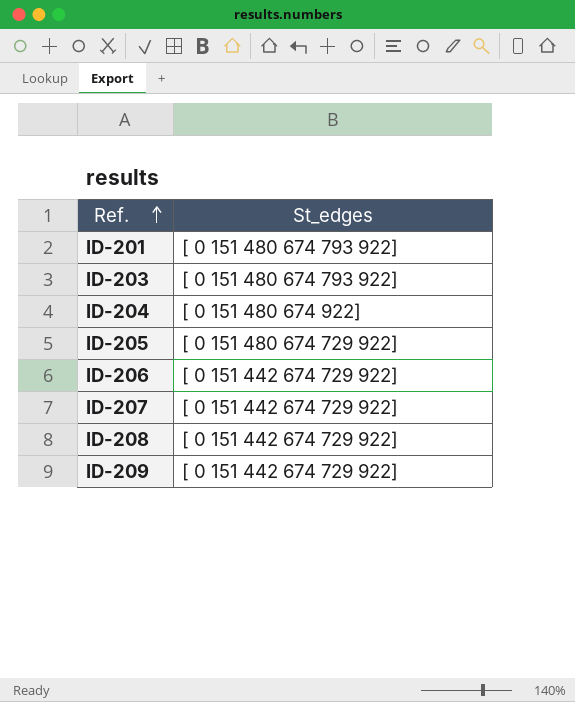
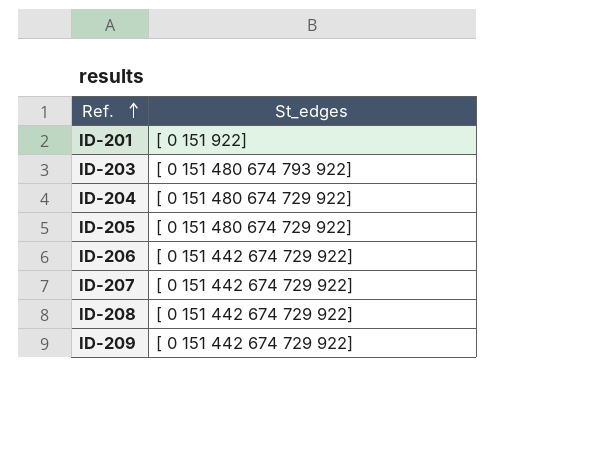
ID-201 | St_edges: [ 0 151 480 674 793 922] -> [ 0 151 922]
ID-204 | St_edges: [ 0 151 480 674 922] -> [ 0 151 480 674 729 922]

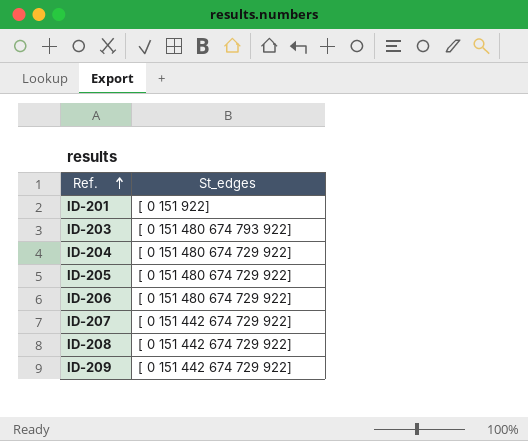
ID-206 | St_edges: [ 0 151 442 674 729 922] -> [ 0 151 480 674 729 922]

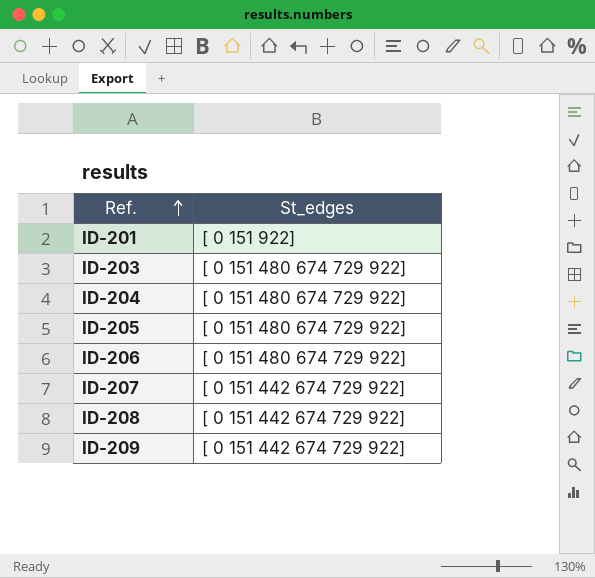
ID-203 | St_edges: [ 0 151 480 674 793 922] -> [ 0 151 480 674 729 922]

